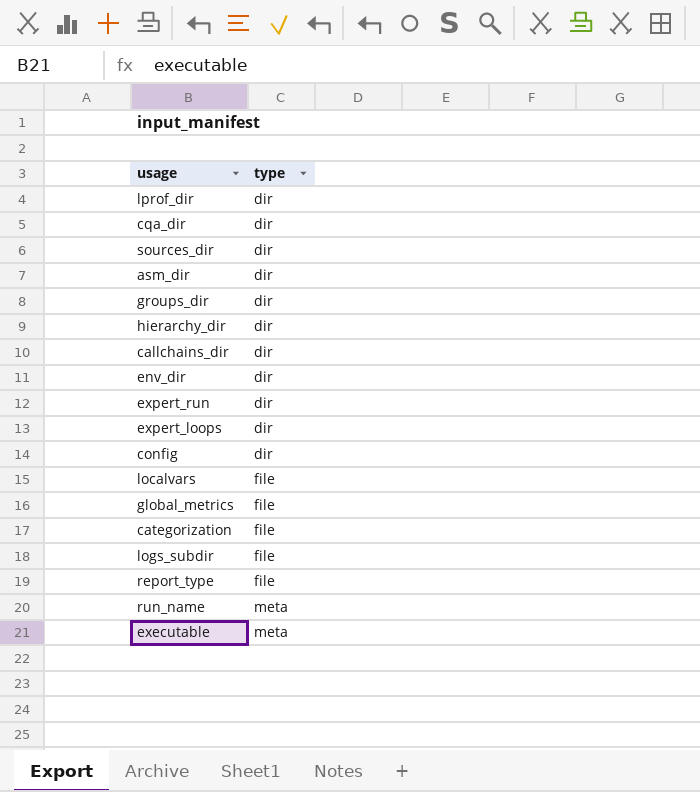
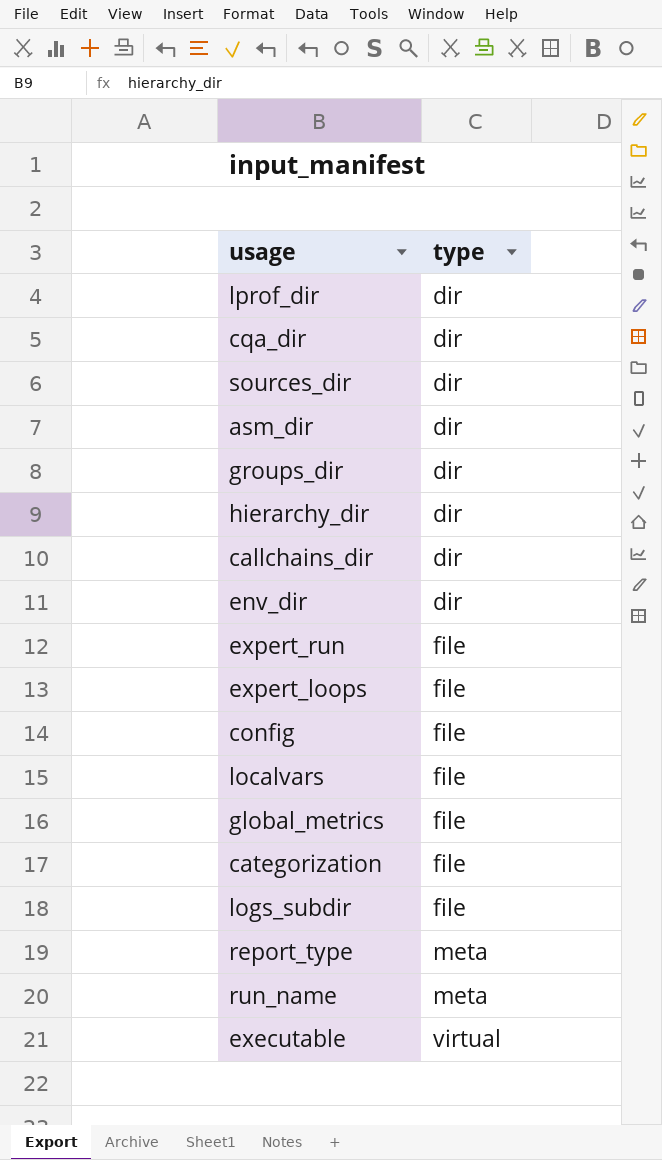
expert_run | type: dir -> file
expert_loops | type: dir -> file
config | type: dir -> file
report_type | type: file -> meta
executable | type: meta -> virtual

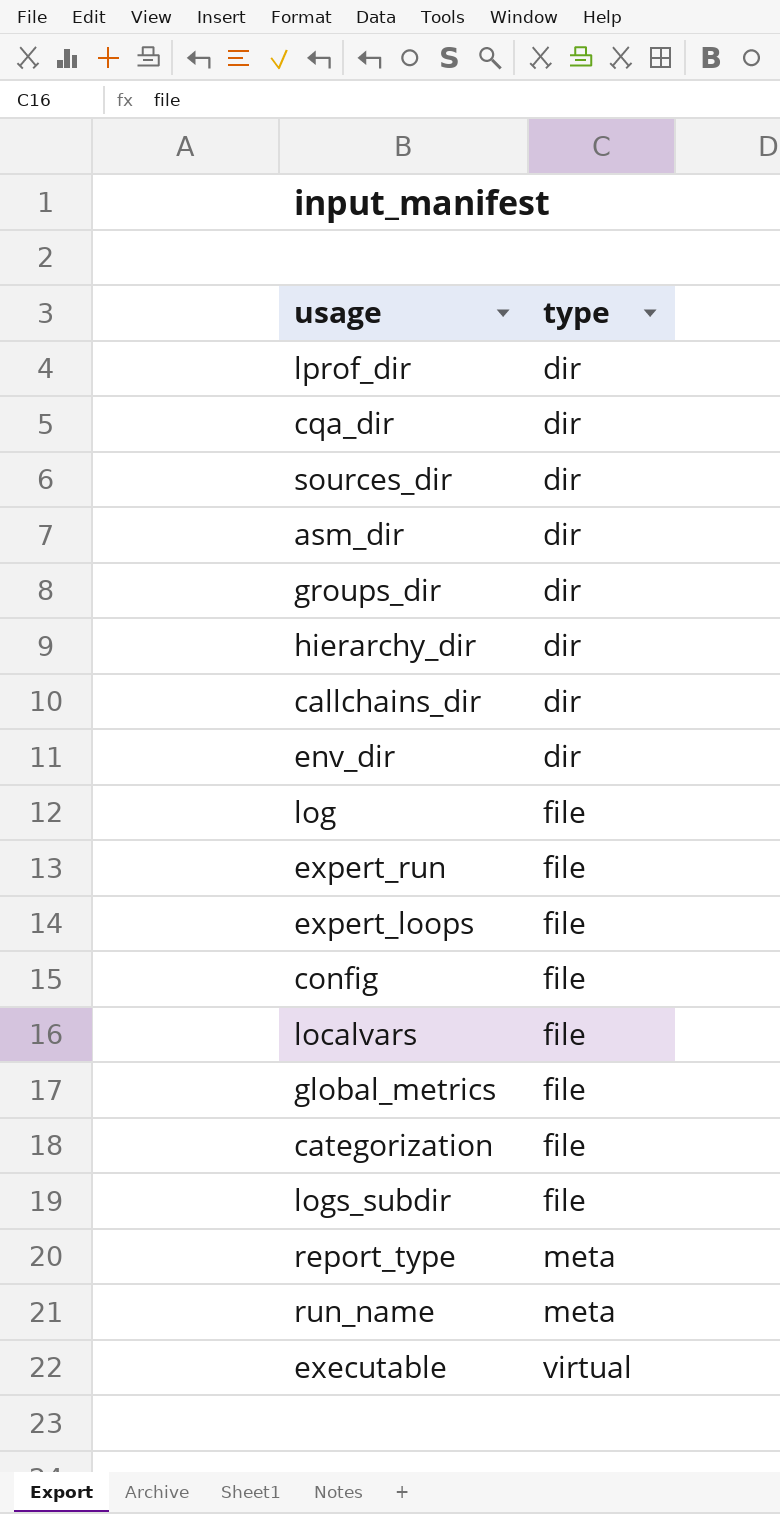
row log: none -> file

